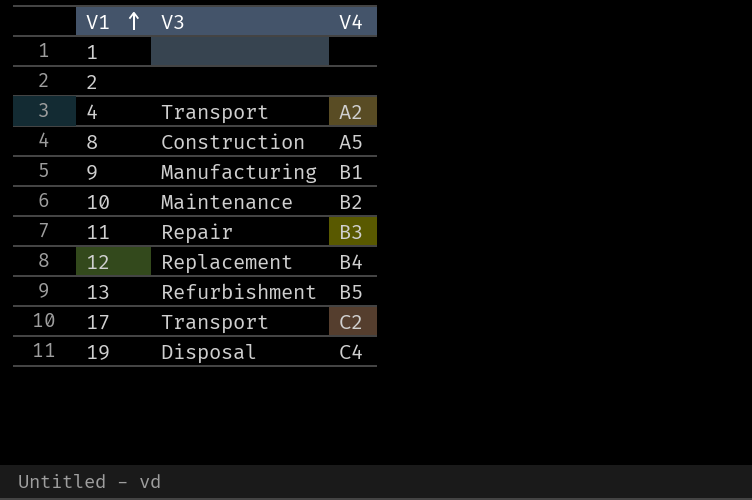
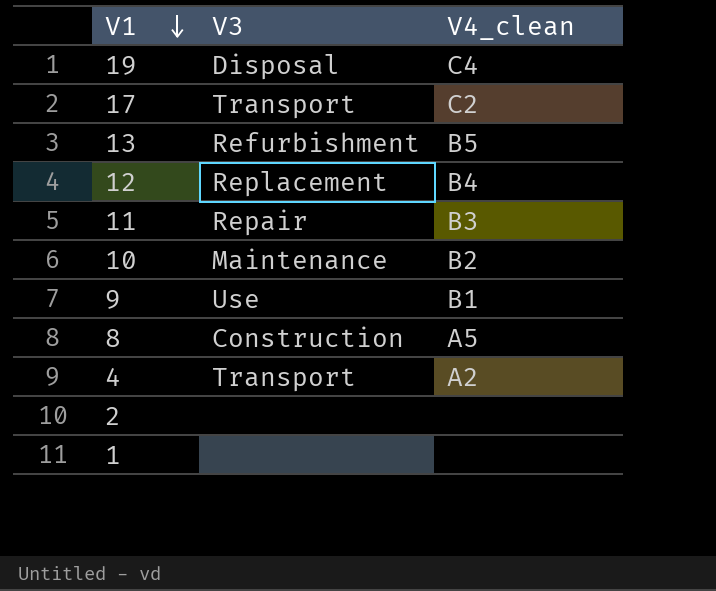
row order: V1 ascending -> V1 descending
column name: V4 -> V4_clean
9 | V3: Manufacturing -> Use

